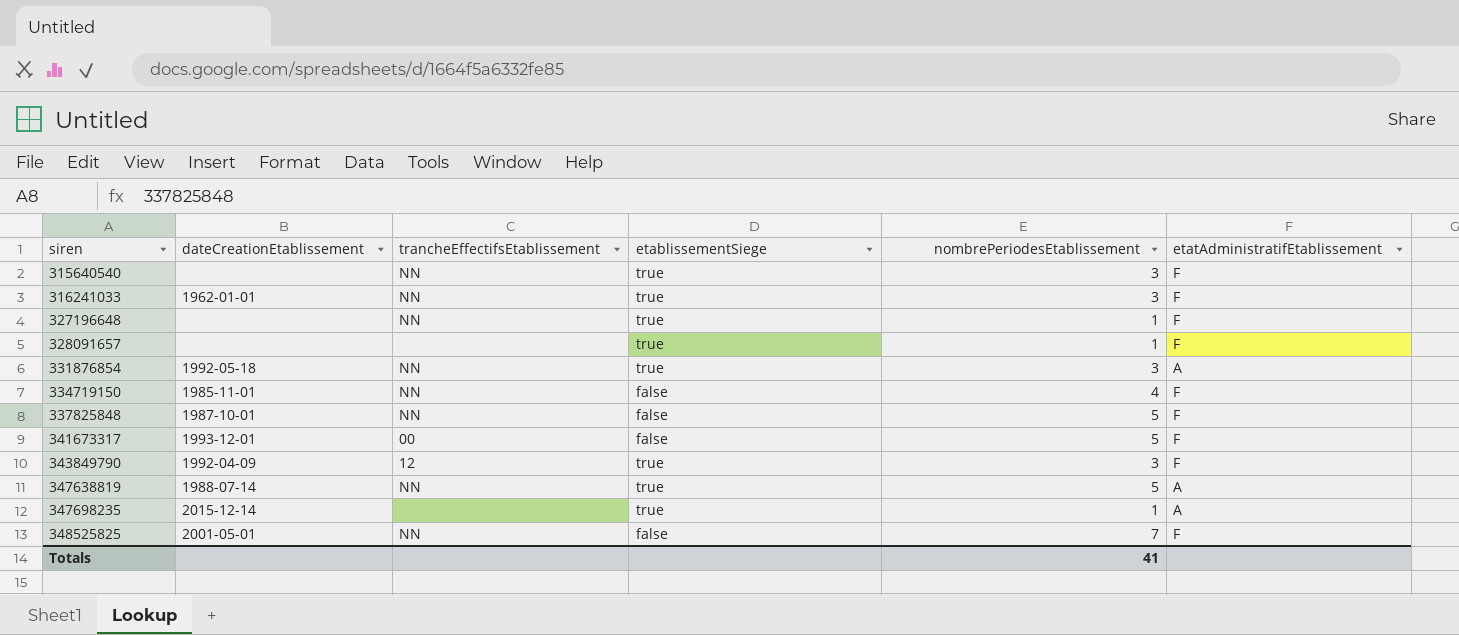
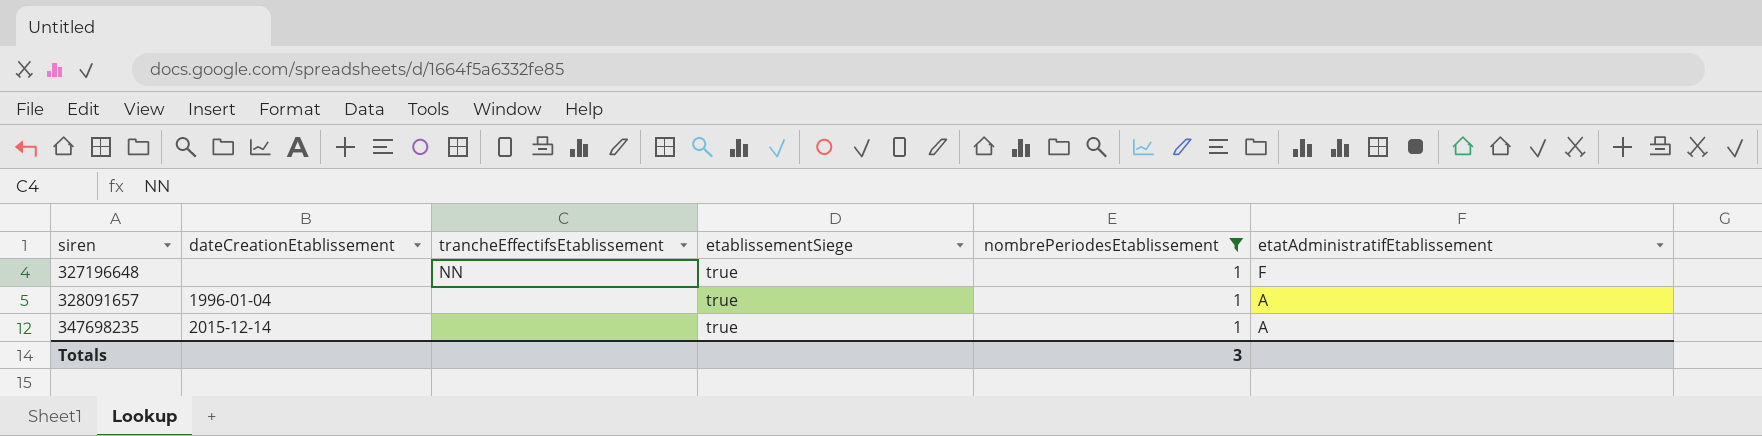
filter: none -> nombrePeriodesEtablissement = 1
328091657 | dateCreationEtablissement: none -> 1996-01-04
328091657 | etatAdministratifEtablissement: F -> A
Totals | nombrePeriodesEtablissement: 41 -> 3

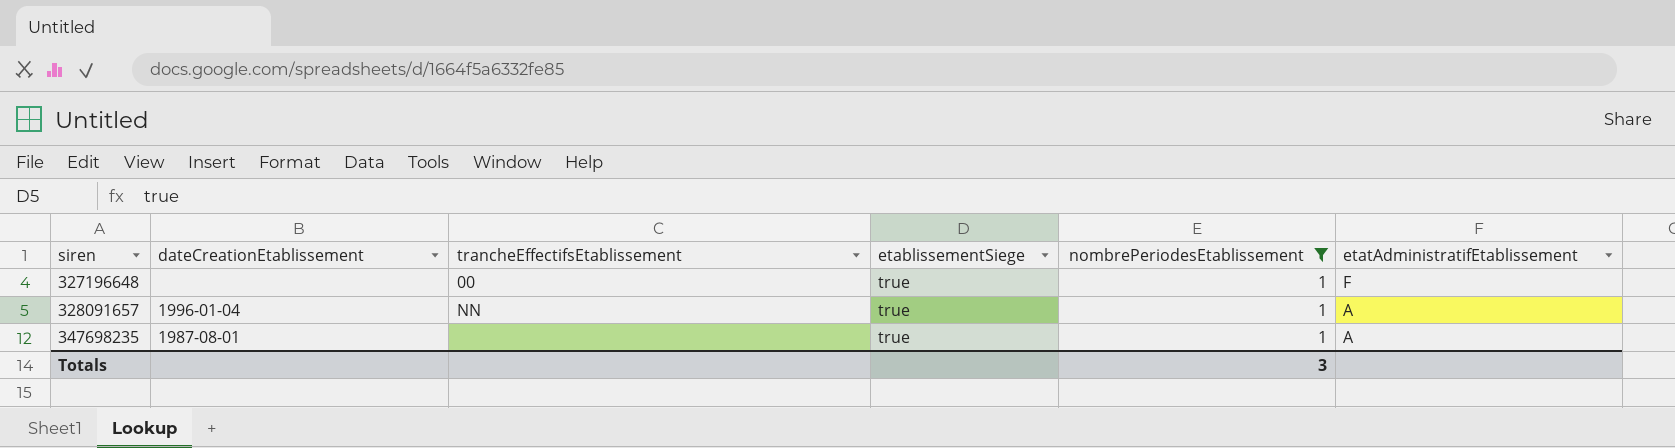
327196648 | trancheEffectifsEtablissement: NN -> 00
328091657 | trancheEffectifsEtablissement: none -> NN
347698235 | dateCreationEtablissement: 2015-12-14 -> 1987-08-01

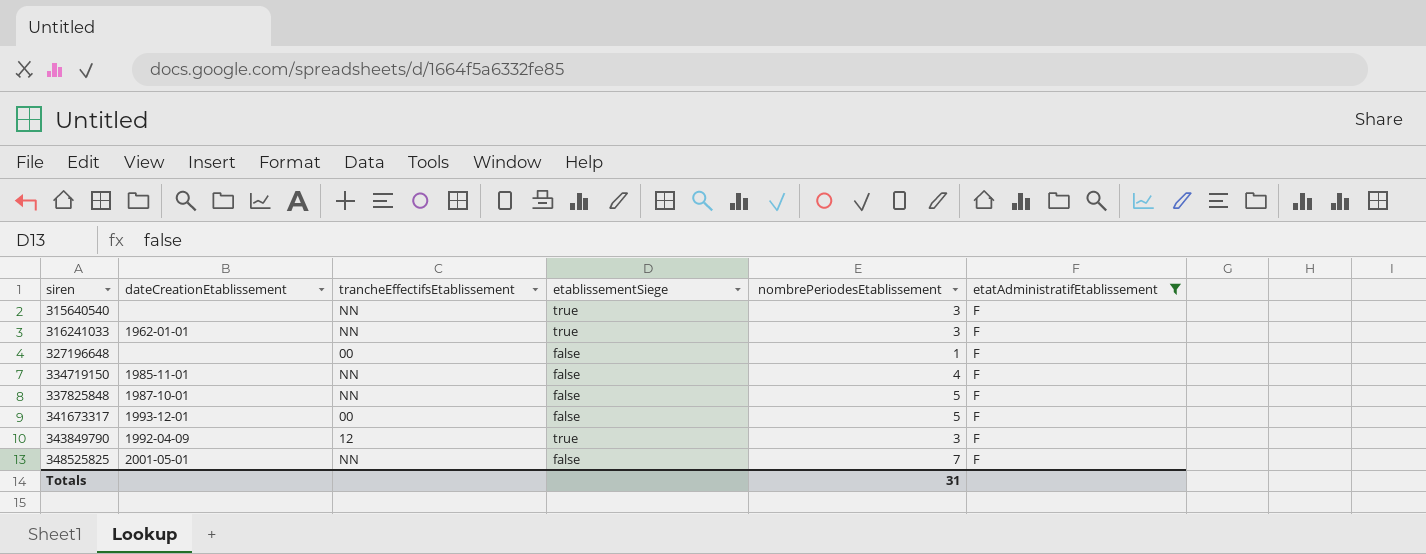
filter: nombrePeriodesEtablissement = 1 -> etatAdministratifEtablissement = F
327196648 | etablissementSiege: true -> false
Totals | nombrePeriodesEtablissement: 3 -> 31

